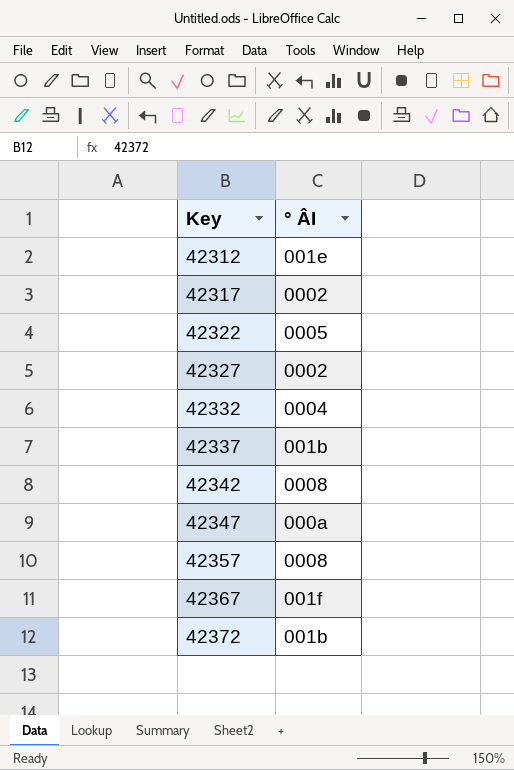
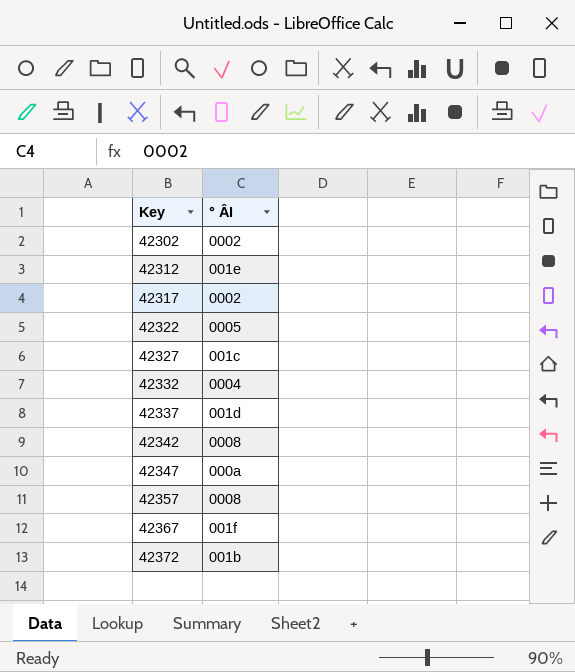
row 42302: none -> 0002
42327 | ° ÂI: 0002 -> 001c
42337 | ° ÂI: 001b -> 001d

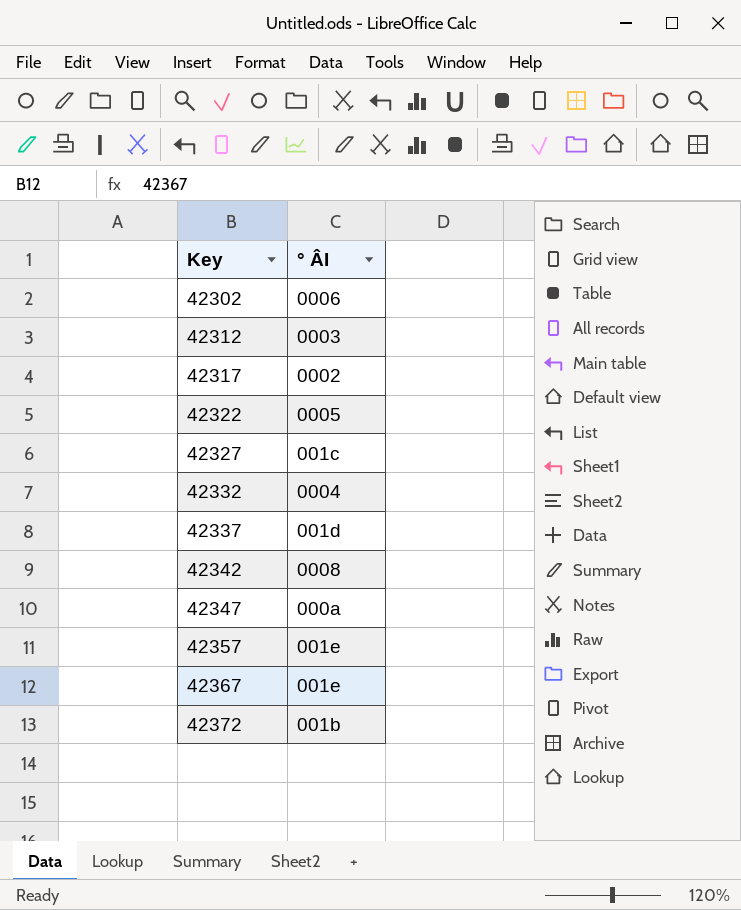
42302 | ° ÂI: 0002 -> 0006
42312 | ° ÂI: 001e -> 0003
42357 | ° ÂI: 0008 -> 001e
42367 | ° ÂI: 001f -> 001e

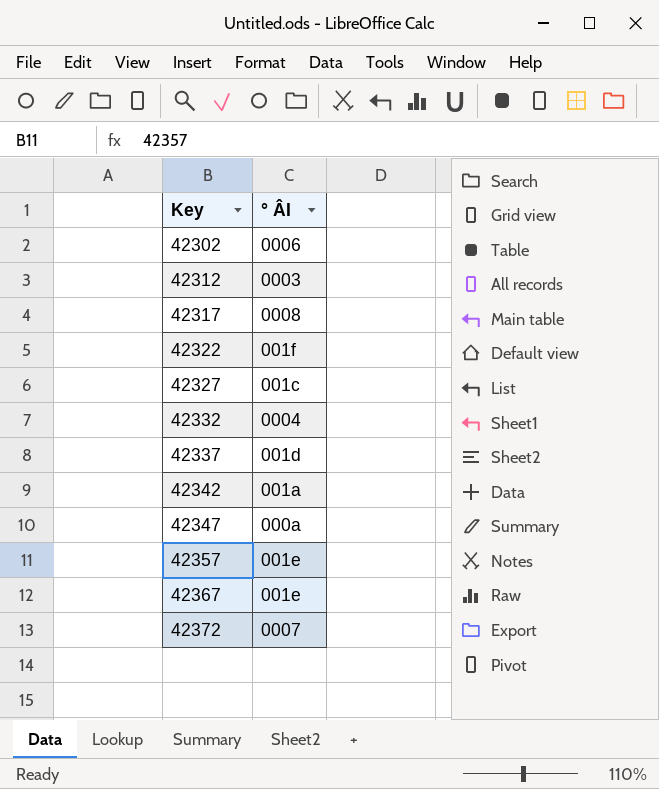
42317 | ° ÂI: 0002 -> 0008
42322 | ° ÂI: 0005 -> 001f
42342 | ° ÂI: 0008 -> 001a
42372 | ° ÂI: 001b -> 0007

